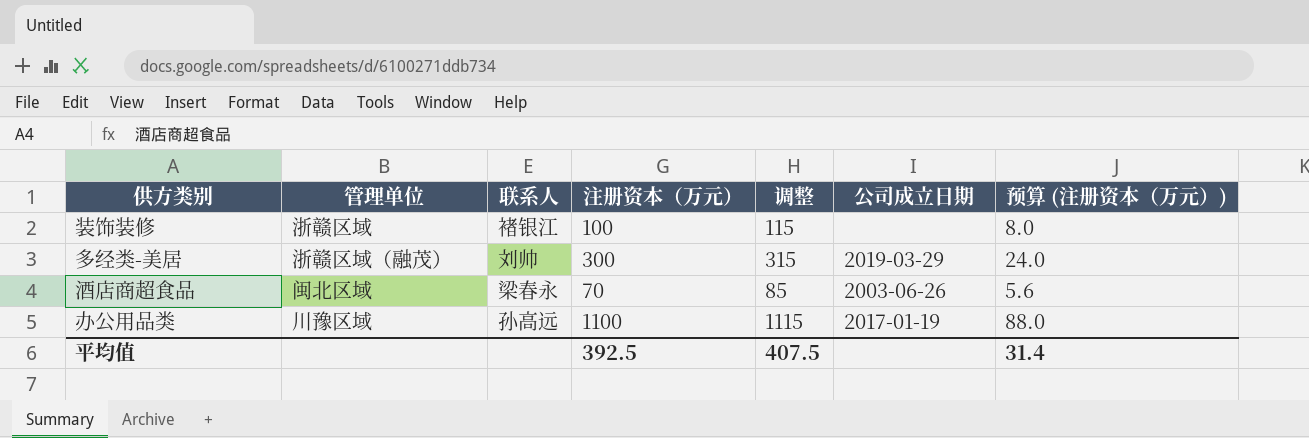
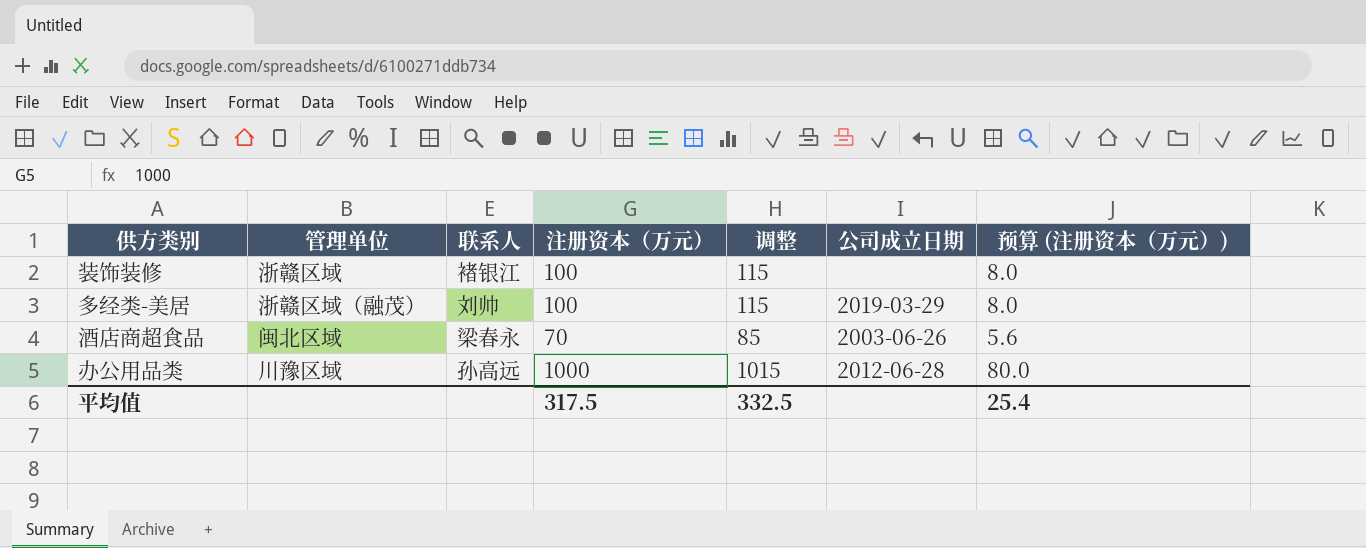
多经类-美居 | 注册资本（万元）: 300 -> 100
多经类-美居 | 调整: 315 -> 115
多经类-美居 | 预算 (注册资本（万元）): 24.0 -> 8.0
办公用品类 | 注册资本（万元）: 1100 -> 1000
办公用品类 | 调整: 1115 -> 1015
办公用品类 | 公司成立日期: 2017-01-19 -> 2012-06-28
办公用品类 | 预算 (注册资本（万元）): 88.0 -> 80.0
平均值 | 注册资本（万元）: 392.5 -> 317.5
平均值 | 调整: 407.5 -> 332.5
平均值 | 预算 (注册资本（万元）): 31.4 -> 25.4

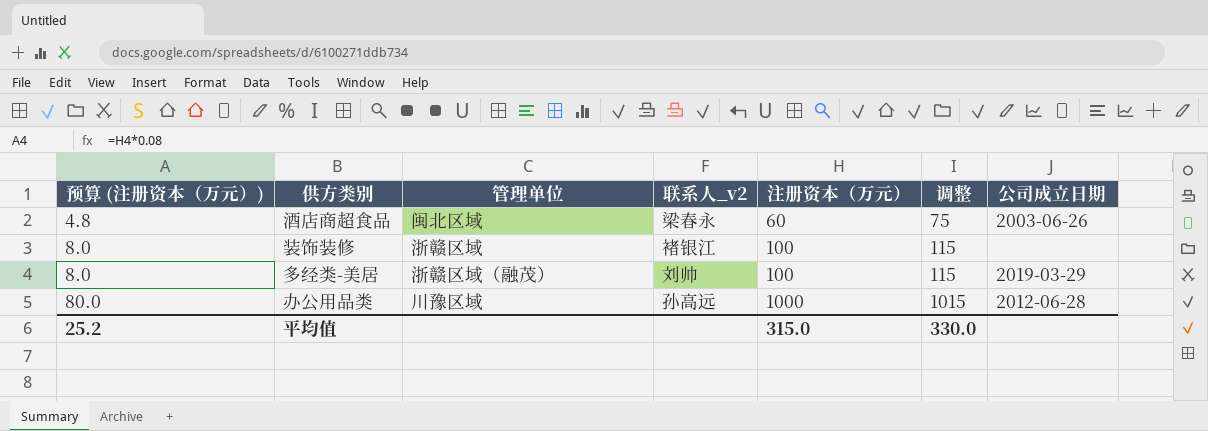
row order: none -> 预算 (注册资本（万元）) ascending
column 预算 (注册资本（万元）) | position: 7 -> 1
column name: 联系人 -> 联系人_v2
酒店商超食品 | 预算 (注册资本（万元）): 5.6 -> 4.8
酒店商超食品 | 注册资本（万元）: 70 -> 60
酒店商超食品 | 调整: 85 -> 75
平均值 | 预算 (注册资本（万元）): 25.4 -> 25.2
平均值 | 注册资本（万元）: 317.5 -> 315.0
平均值 | 调整: 332.5 -> 330.0

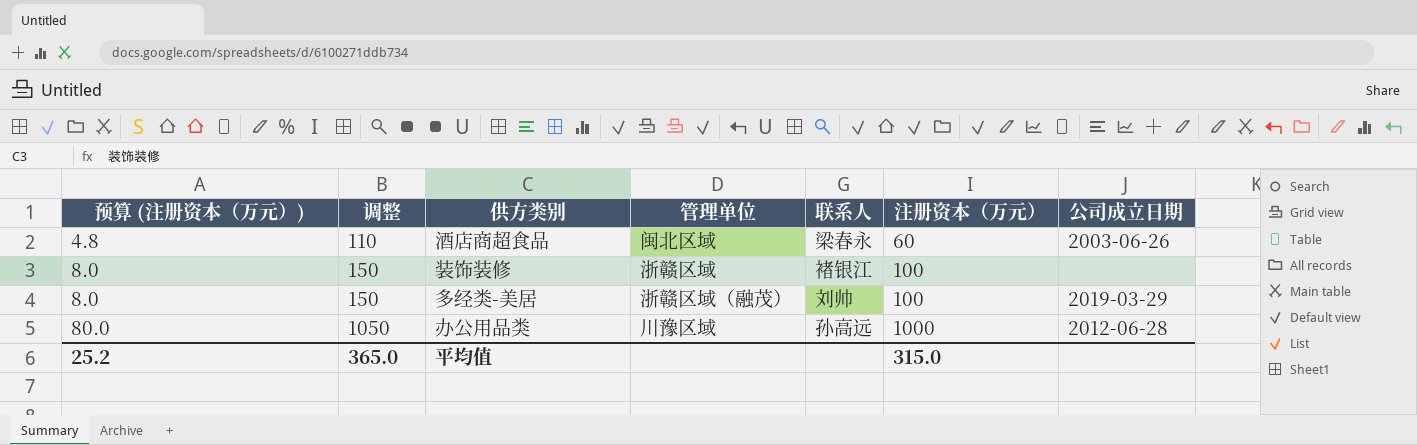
column 调整 | formula: [注册资本（万元）] + 15 -> [注册资本（万元）] + 50
column 调整 | position: 6 -> 2
column name: 联系人_v2 -> 联系人
平均值 | 调整: 330.0 -> 365.0

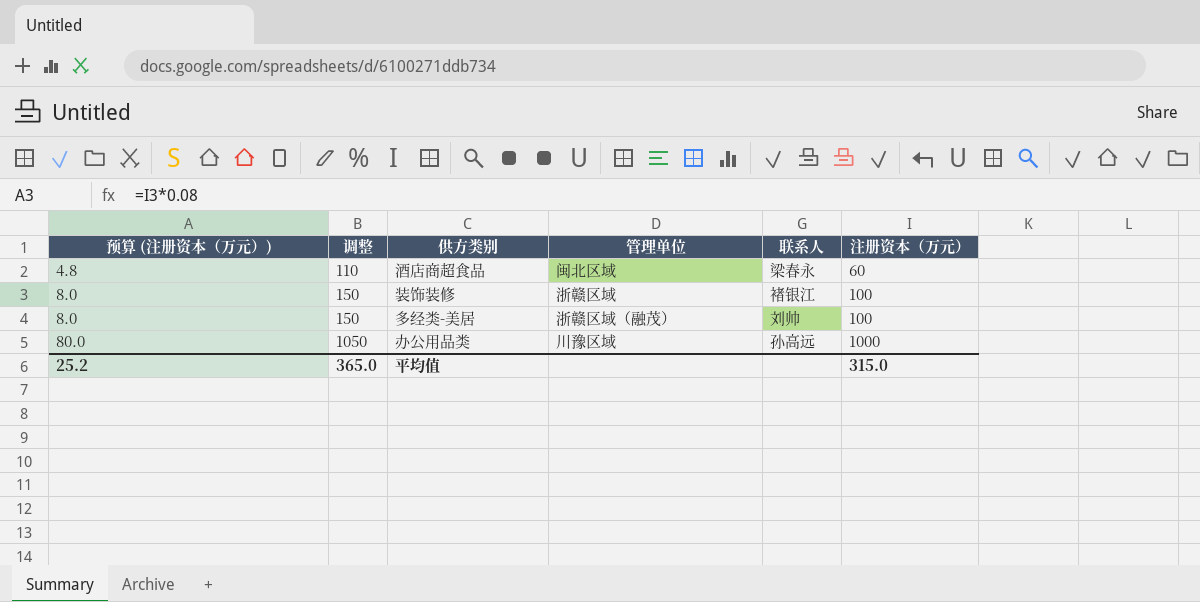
column 公司成立日期 | position: 7 -> none

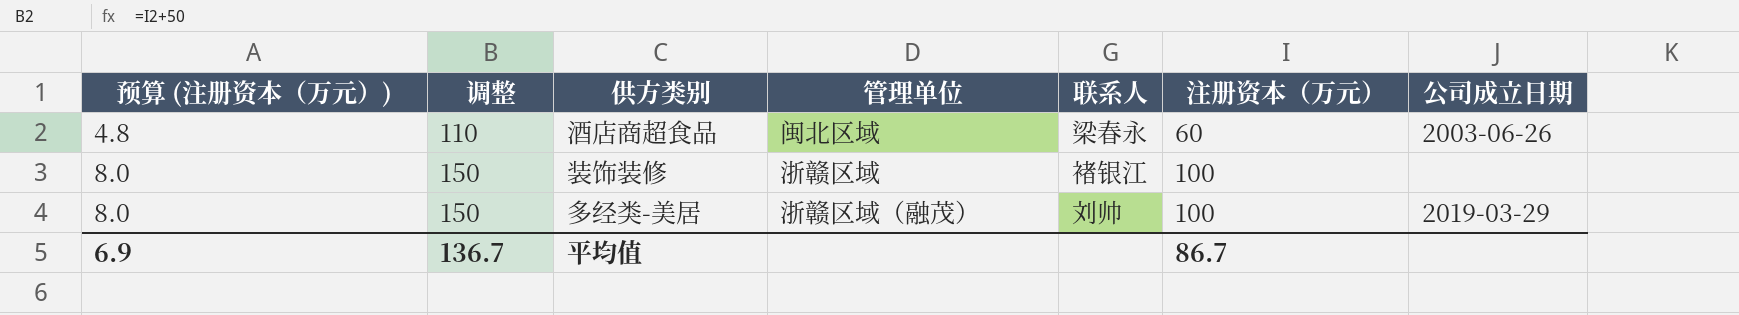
column 公司成立日期 | position: none -> 7
row 办公用品类: 80.0 | 1050 | 川豫区域 | 孙高远 | 1000 -> none
平均值 | 预算 (注册资本（万元）): 25.2 -> 6.9
平均值 | 调整: 365.0 -> 136.7
平均值 | 注册资本（万元）: 315.0 -> 86.7

